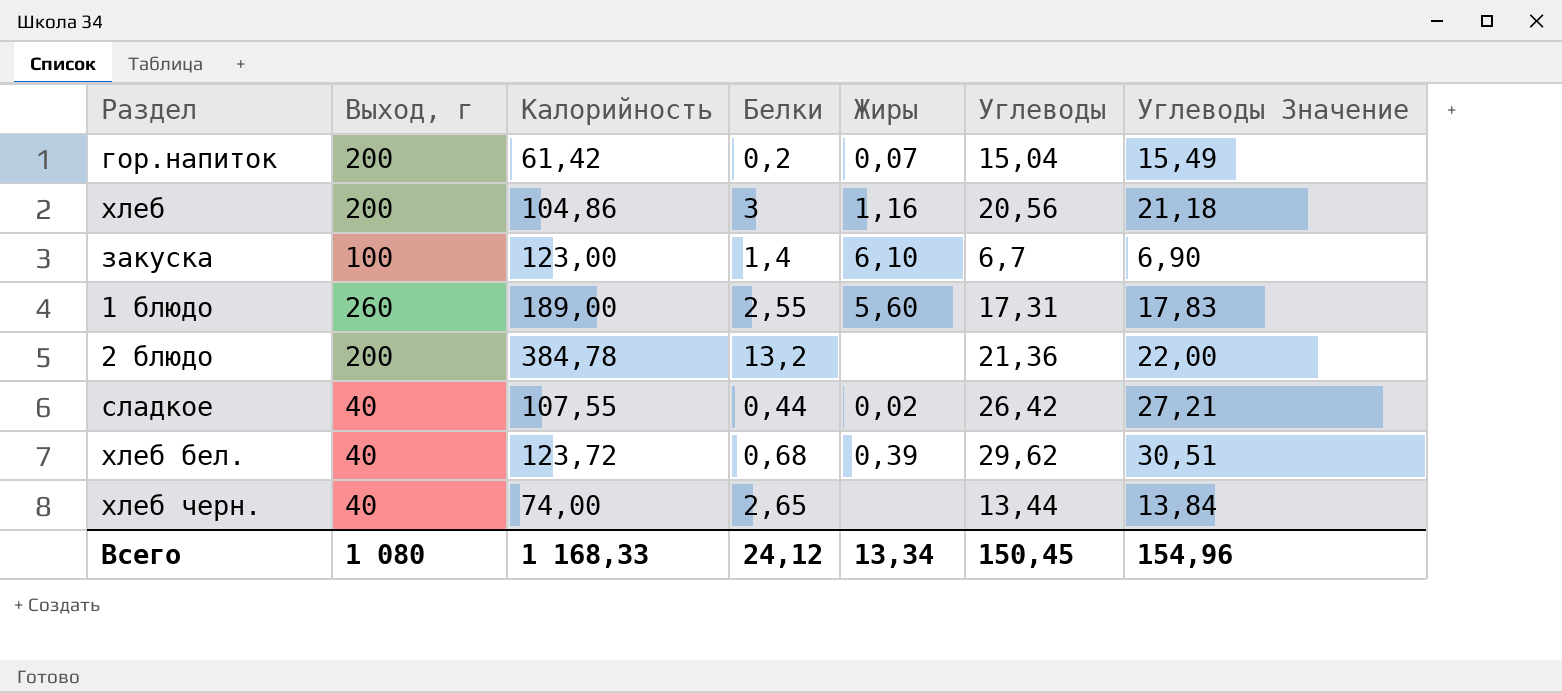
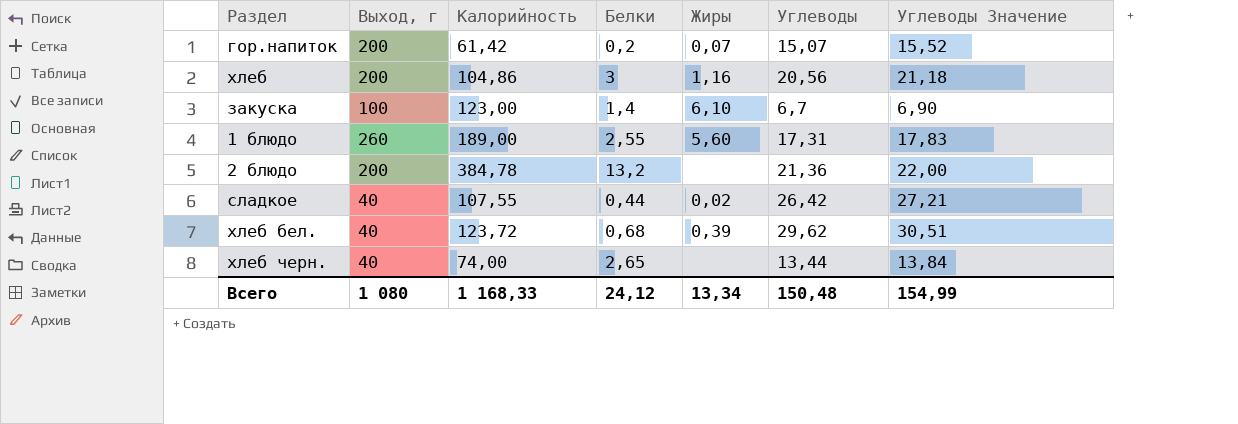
гор.напиток | Углеводы: 15,04 -> 15,07
гор.напиток | Углеводы Значение: 15,49 -> 15,52
Всего | Углеводы: 150,45 -> 150,48
Всего | Углеводы Значение: 154,96 -> 154,99

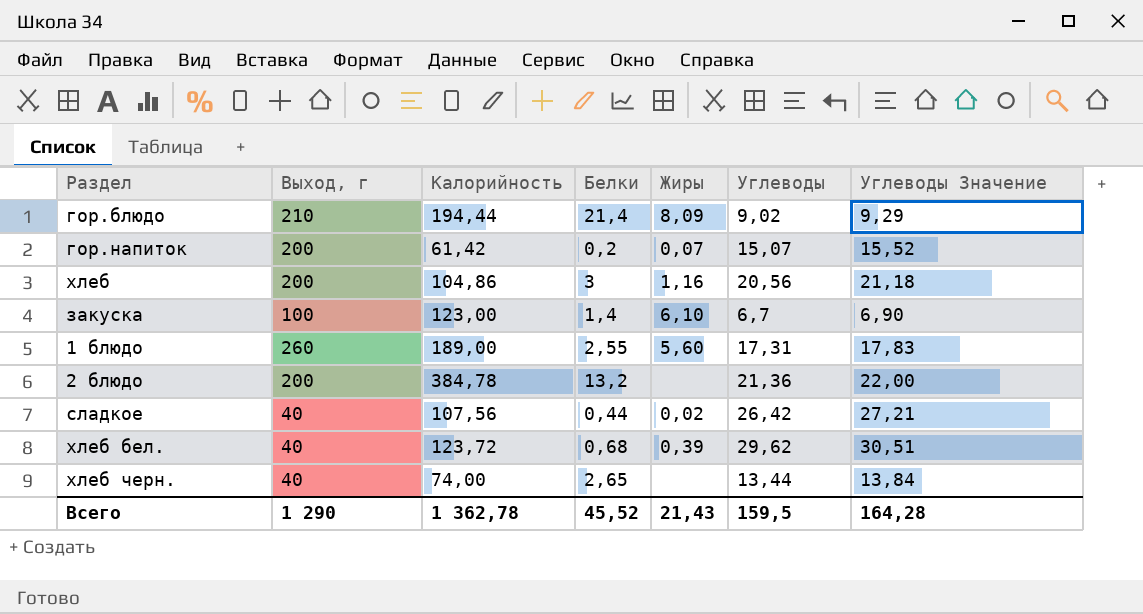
row гор.блюдо: none -> 210 | 194,44 | 21,4 | 8,09 | 9,02 | 9,29
сладкое | Калорийность: 107,55 -> 107,56
Всего | Выход, г: 1 080 -> 1 290
Всего | Калорийность: 1 168,33 -> 1 362,78
Всего | Белки: 24,12 -> 45,52
Всего | Жиры: 13,34 -> 21,43
Всего | Углеводы: 150,48 -> 159,5
Всего | Углеводы Значение: 154,99 -> 164,28

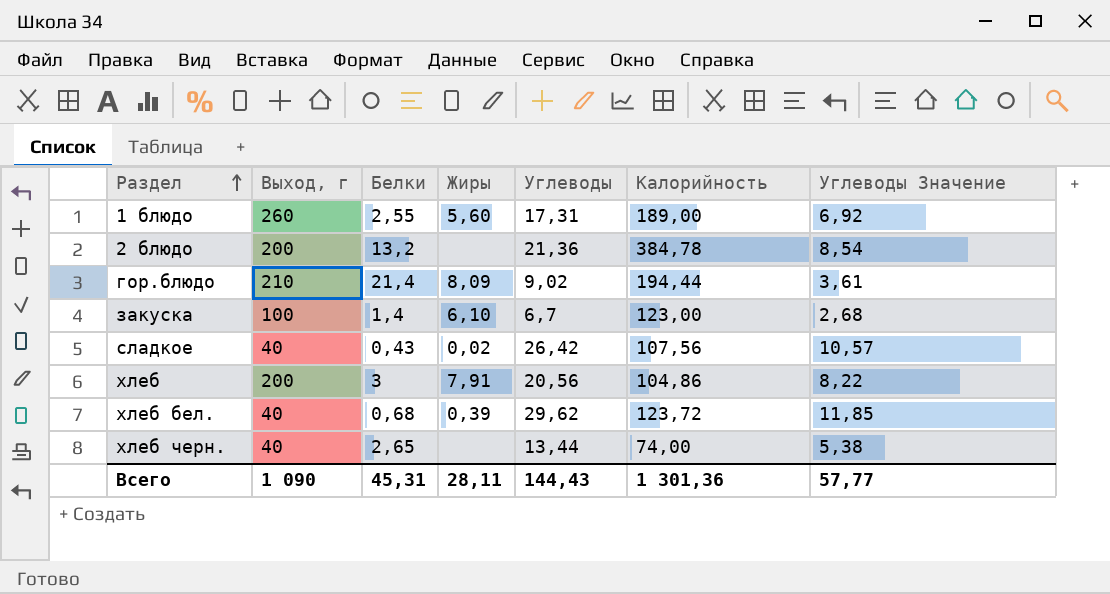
row order: none -> Раздел ascending
column Калорийность | position: 3 -> 6
column Углеводы Значение | formula: [Углеводы] * 1,03 -> [Углеводы] * 0,4
row гор.напиток: 200 | 61,42 | 0,2 | 0,07 | 15,07 | 15,52 -> none
сладкое | Белки: 0,44 -> 0,43
хлеб | Жиры: 1,16 -> 7,91
Всего | Выход, г: 1 290 -> 1 090
Всего | Белки: 45,52 -> 45,31
Всего | Жиры: 21,43 -> 28,11
Всего | Углеводы: 159,5 -> 144,43
Всего | Калорийность: 1 362,78 -> 1 301,36
Всего | Углеводы Значение: 164,28 -> 57,77

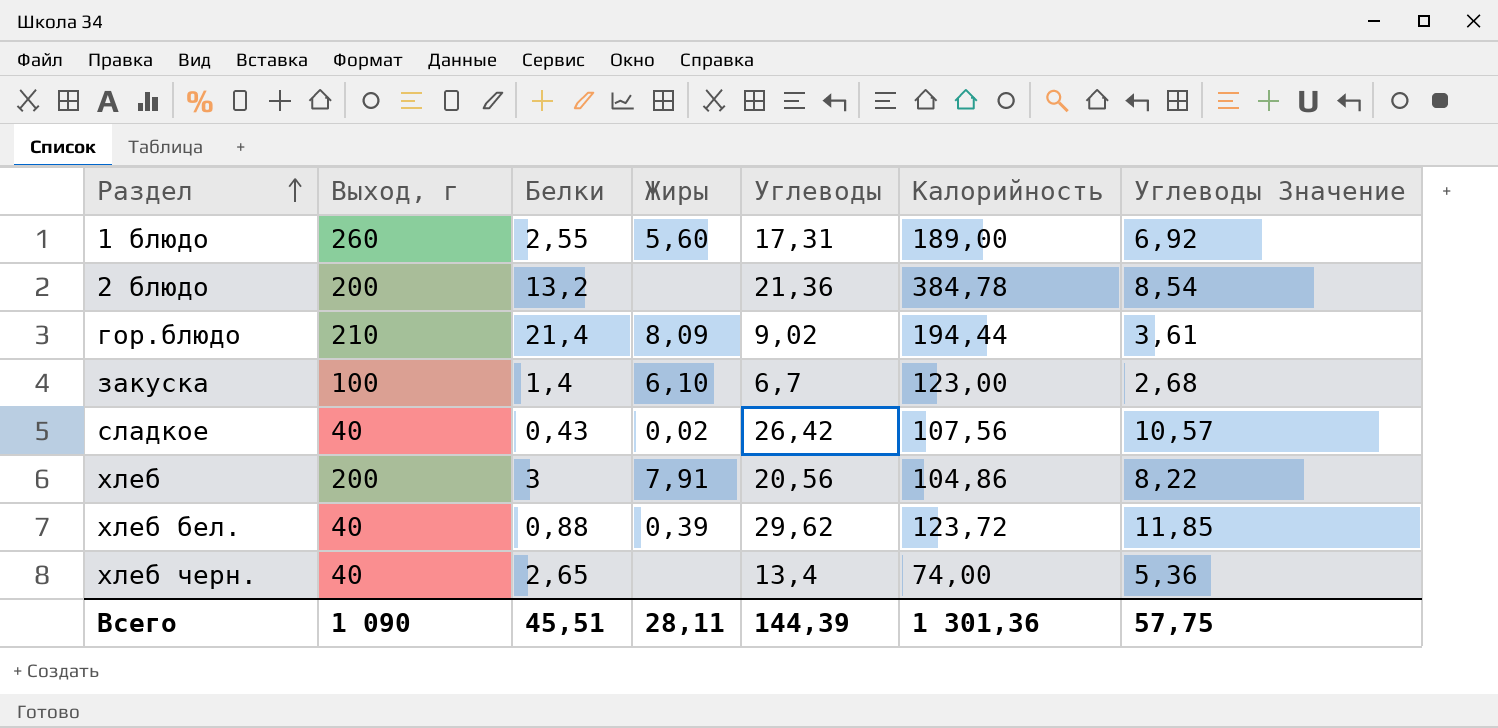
хлеб бел. | Белки: 0,68 -> 0,88
хлеб черн. | Углеводы: 13,44 -> 13,4
хлеб черн. | Углеводы Значение: 5,38 -> 5,36
Всего | Белки: 45,31 -> 45,51
Всего | Углеводы: 144,43 -> 144,39
Всего | Углеводы Значение: 57,77 -> 57,75

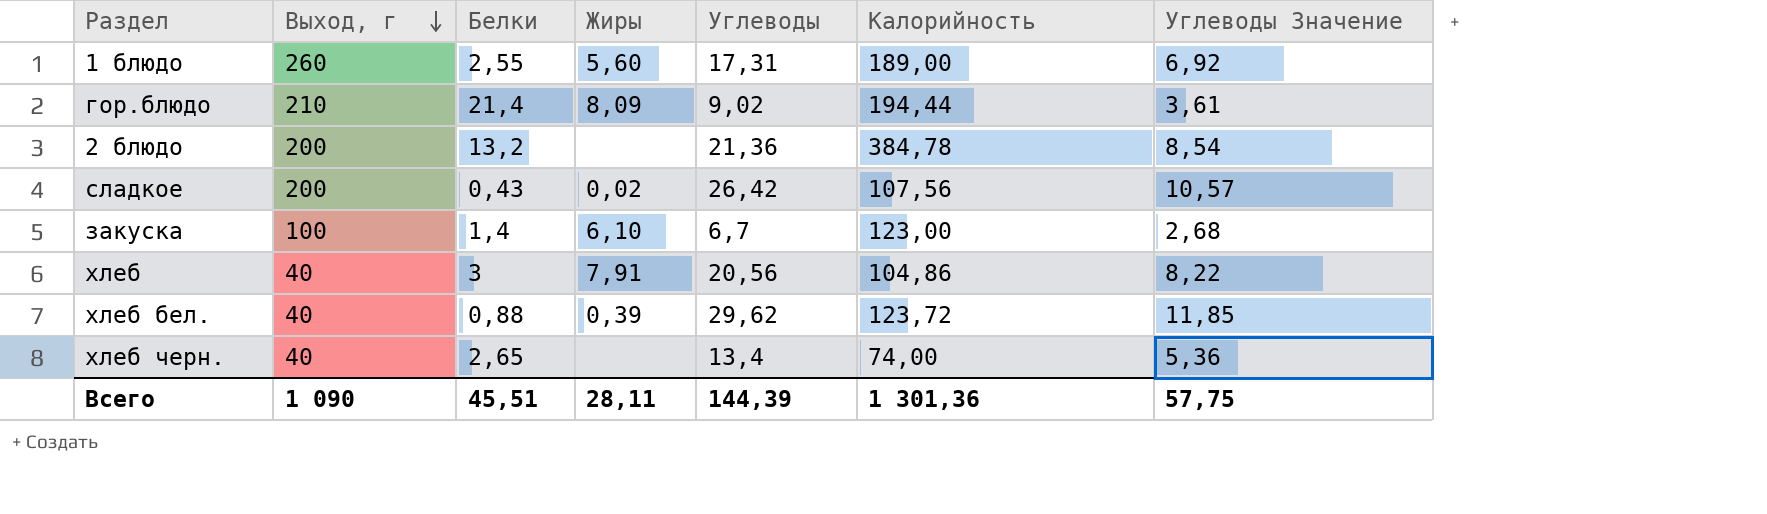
row order: Раздел ascending -> Выход, г descending
сладкое | Выход, г: 40 -> 200
хлеб | Выход, г: 200 -> 40

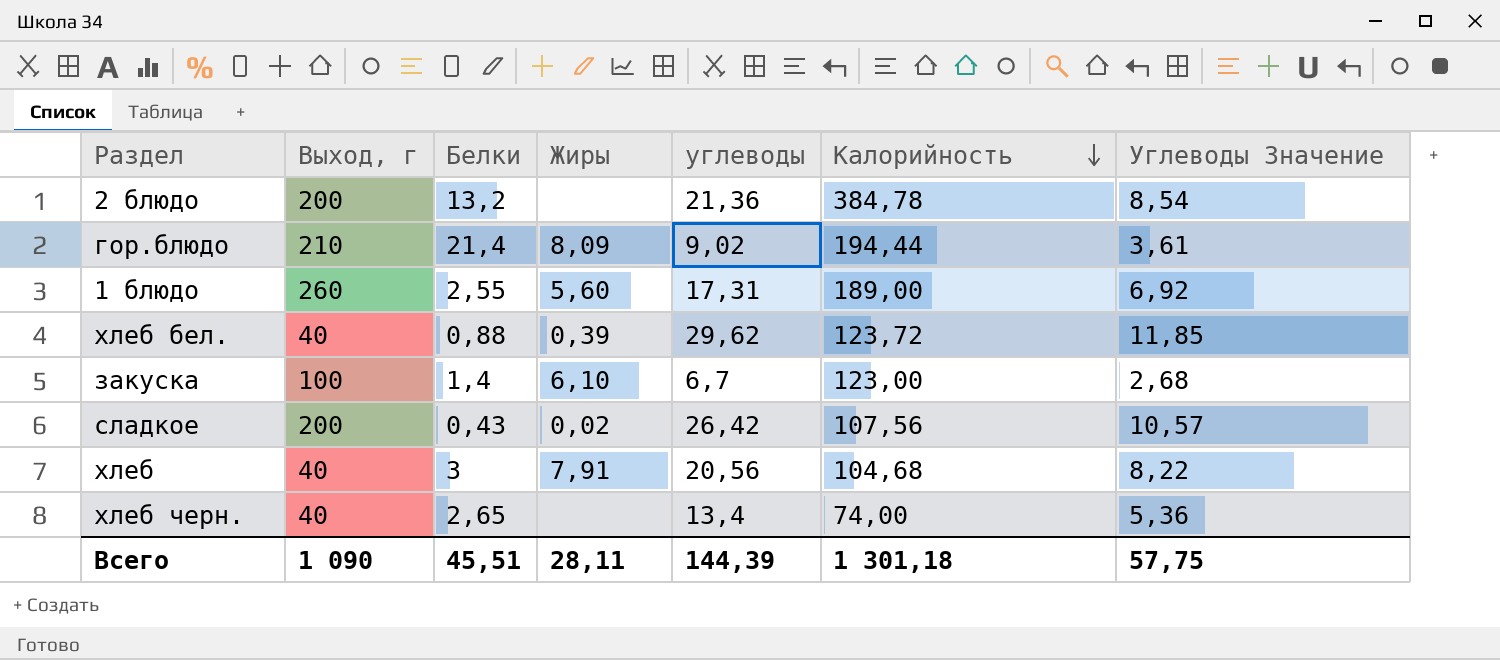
row order: Выход, г descending -> Калорийность descending
column name: Углеводы -> углеводы
хлеб | Калорийность: 104,86 -> 104,68
Всего | Калорийность: 1 301,36 -> 1 301,18

